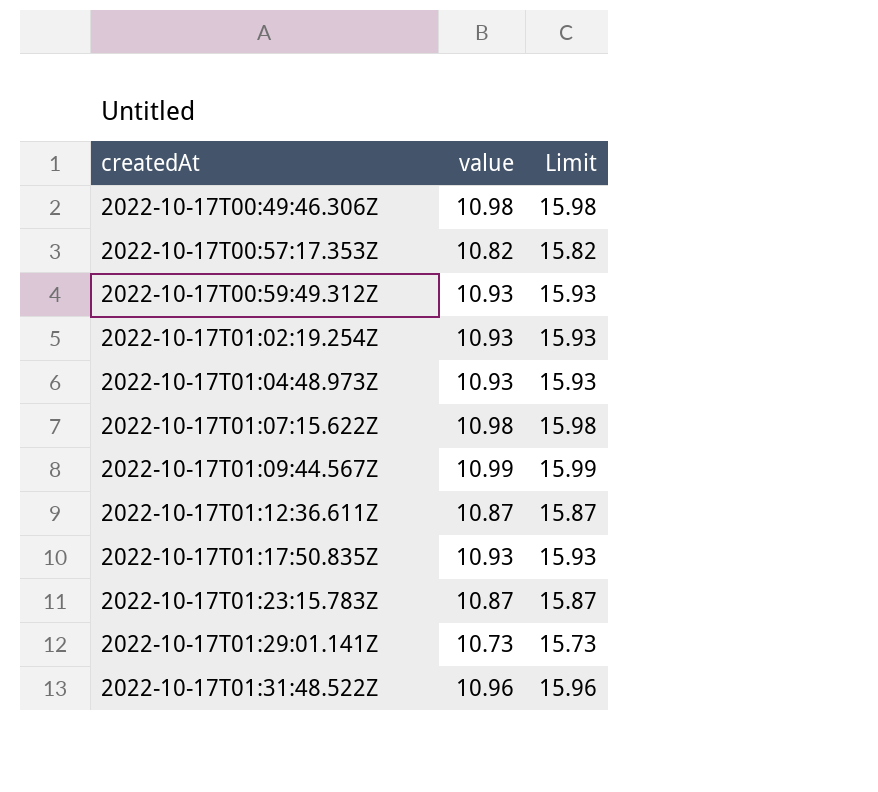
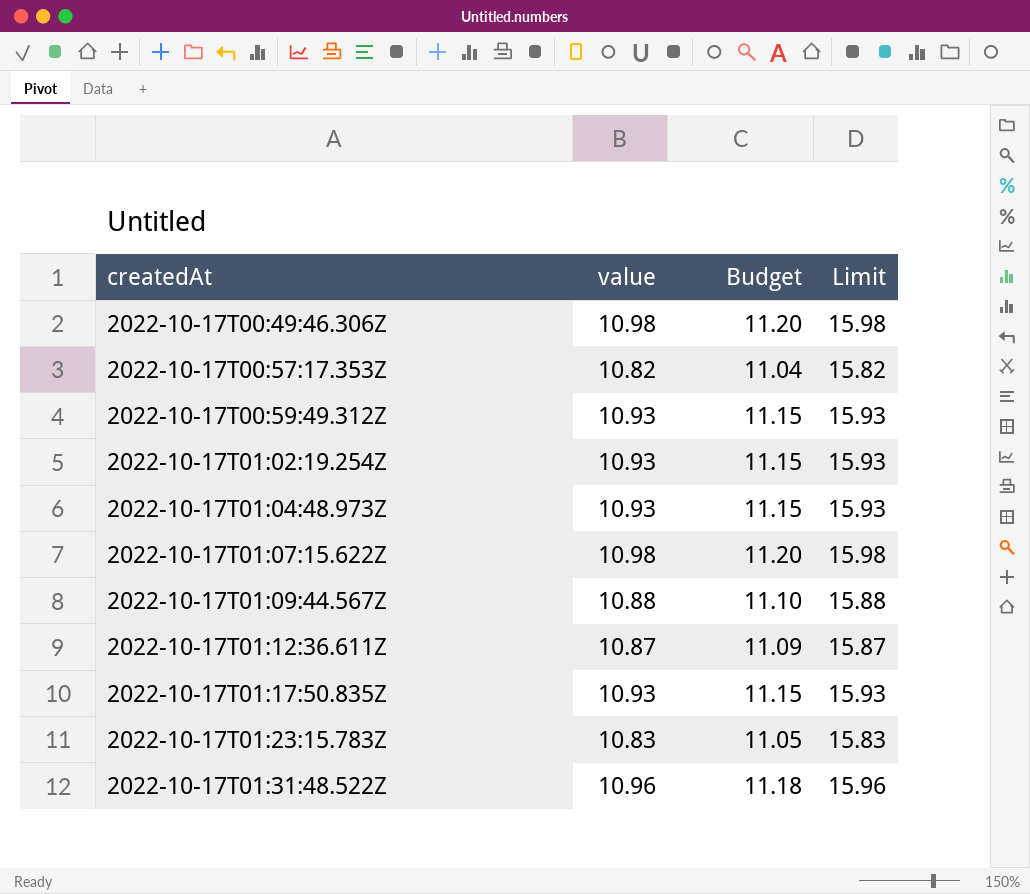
column Budget | formula: none -> [value] * 1.02
row 2022-10-17T01:29:01.141Z: 10.73 | 15.73 -> none
2022-10-17T01:09:44.567Z | value: 10.99 -> 10.88
2022-10-17T01:09:44.567Z | Limit: 15.99 -> 15.88
2022-10-17T01:23:15.783Z | value: 10.87 -> 10.83
2022-10-17T01:23:15.783Z | Limit: 15.87 -> 15.83

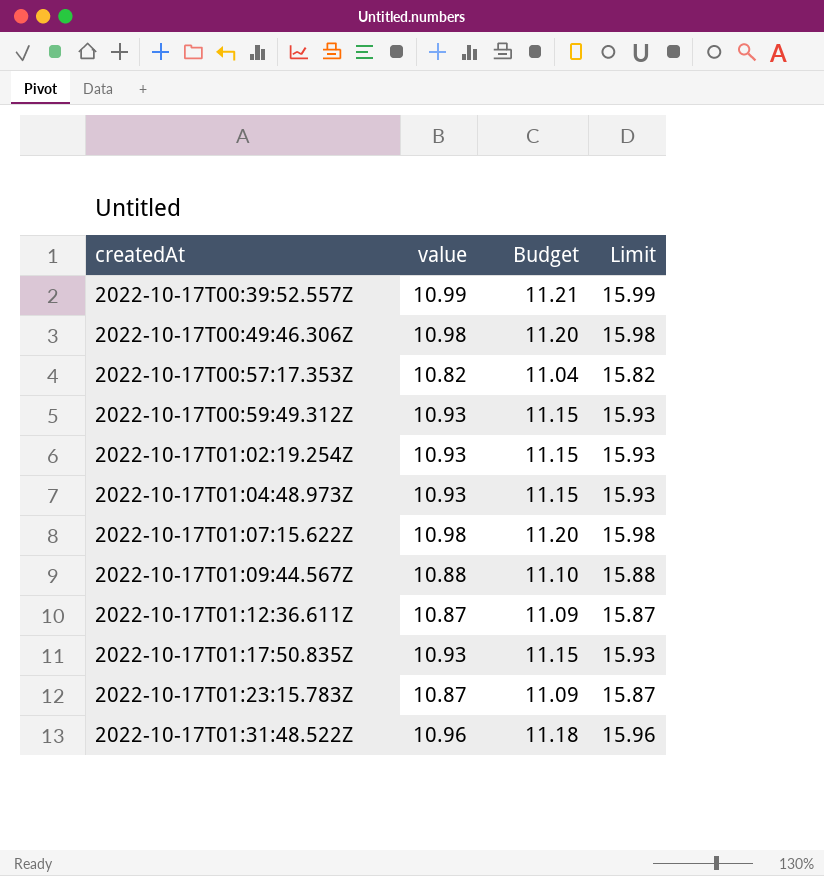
row 2022-10-17T00:39:52.557Z: none -> 10.99 | 11.21 | 15.99
2022-10-17T01:23:15.783Z | value: 10.83 -> 10.87
2022-10-17T01:23:15.783Z | Budget: 11.05 -> 11.09
2022-10-17T01:23:15.783Z | Limit: 15.83 -> 15.87

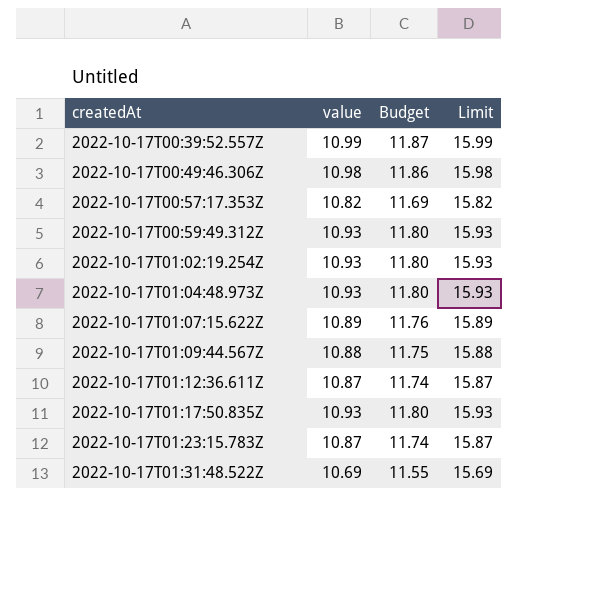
column Budget | formula: [value] * 1.02 -> [value] * 1.08
2022-10-17T01:07:15.622Z | value: 10.98 -> 10.89
2022-10-17T01:07:15.622Z | Limit: 15.98 -> 15.89
2022-10-17T01:31:48.522Z | value: 10.96 -> 10.69
2022-10-17T01:31:48.522Z | Limit: 15.96 -> 15.69

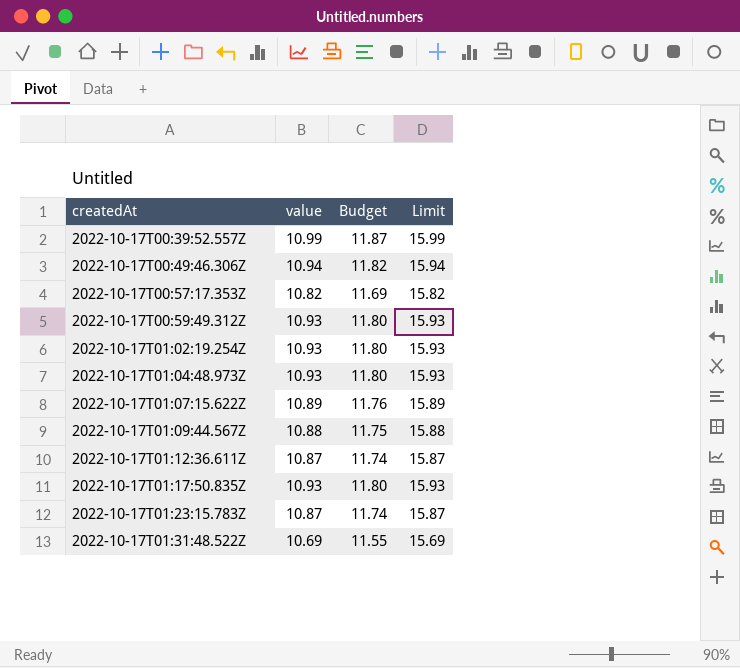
2022-10-17T00:49:46.306Z | value: 10.98 -> 10.94
2022-10-17T00:49:46.306Z | Budget: 11.86 -> 11.82
2022-10-17T00:49:46.306Z | Limit: 15.98 -> 15.94

